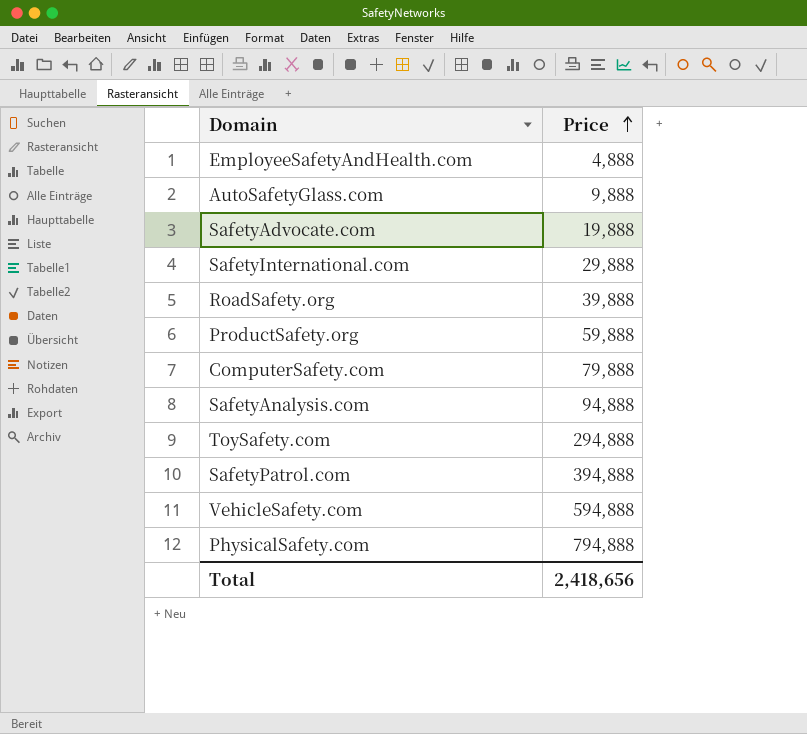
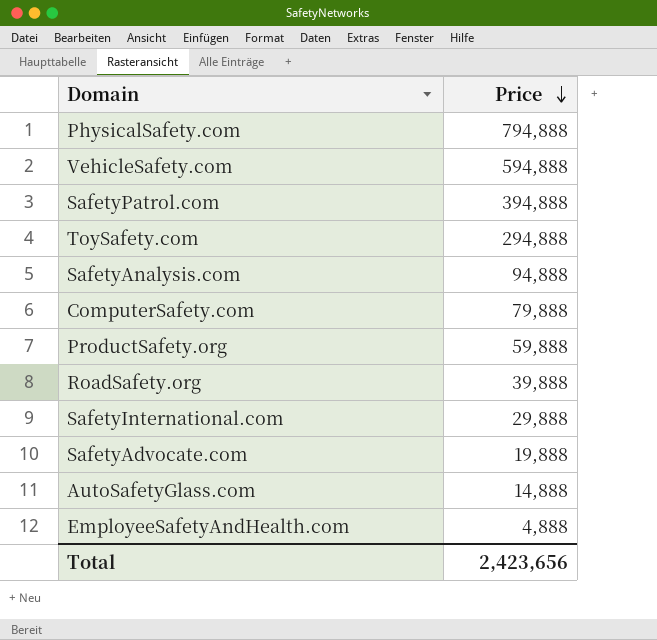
row order: Price ascending -> Price descending
AutoSafetyGlass.com | Price: 9,888 -> 14,888
Total | Price: 2,418,656 -> 2,423,656

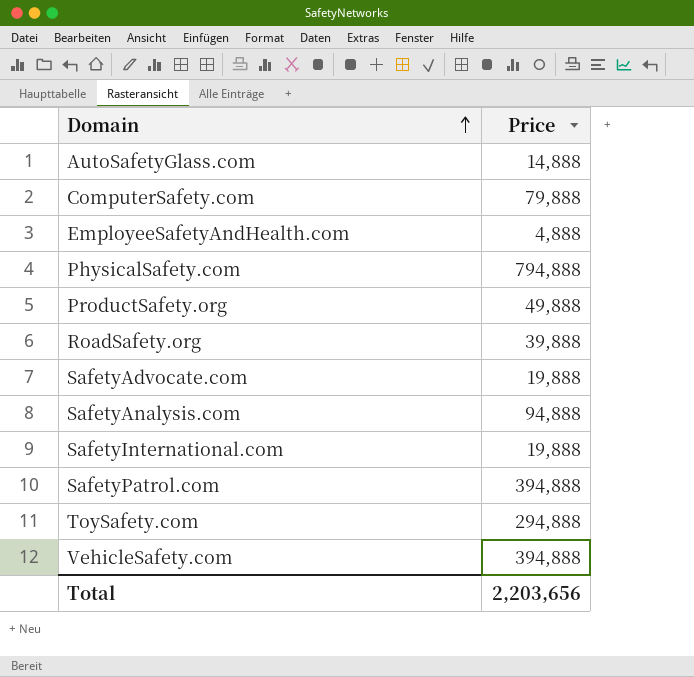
row order: Price descending -> Domain ascending
ProductSafety.org | Price: 59,888 -> 49,888
SafetyInternational.com | Price: 29,888 -> 19,888
VehicleSafety.com | Price: 594,888 -> 394,888
Total | Price: 2,423,656 -> 2,203,656

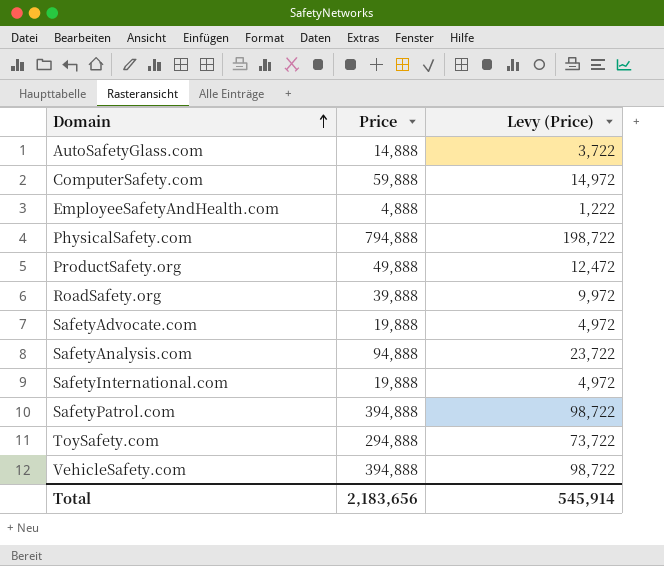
column Levy (Price) | formula: none -> [Price] * 0.25
ComputerSafety.com | Price: 79,888 -> 59,888
Total | Price: 2,203,656 -> 2,183,656

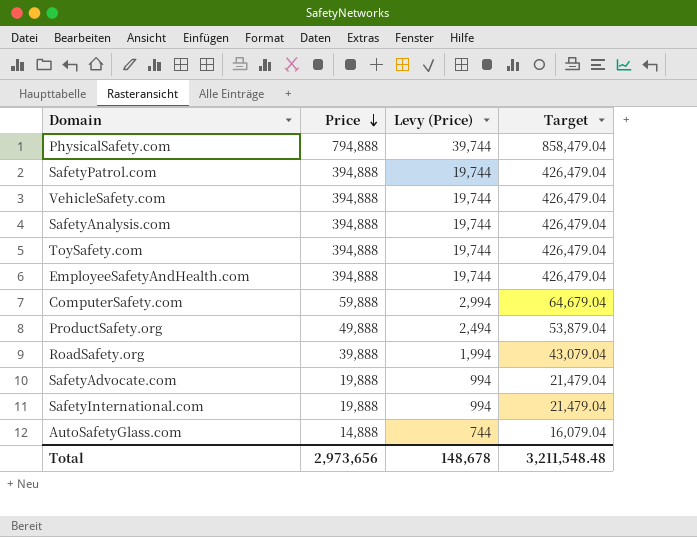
row order: Domain ascending -> Price descending
column Levy (Price) | formula: [Price] * 0.25 -> [Price] * 0.05
column Target | formula: none -> [Price] * 1.08
SafetyAnalysis.com | Price: 94,888 -> 394,888
ToySafety.com | Price: 294,888 -> 394,888
EmployeeSafetyAndHealth.com | Price: 4,888 -> 394,888
Total | Price: 2,183,656 -> 2,973,656
Total | Levy (Price): 545,914 -> 148,678

